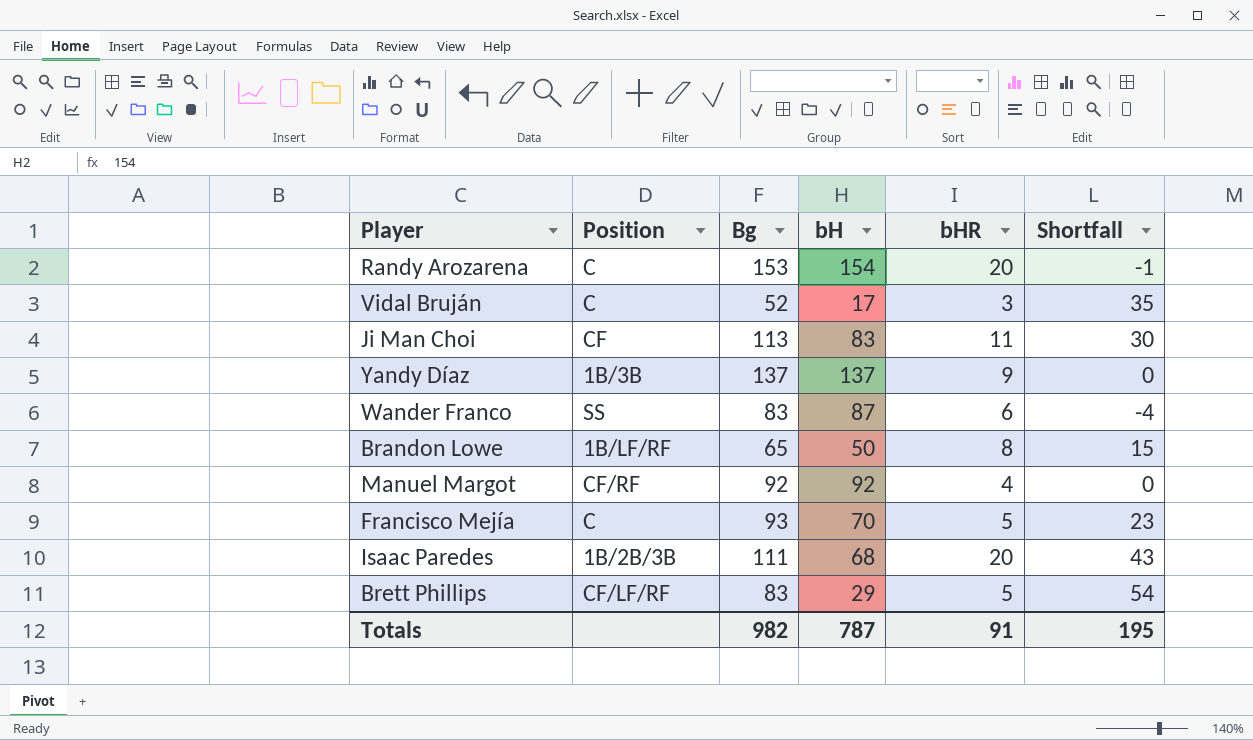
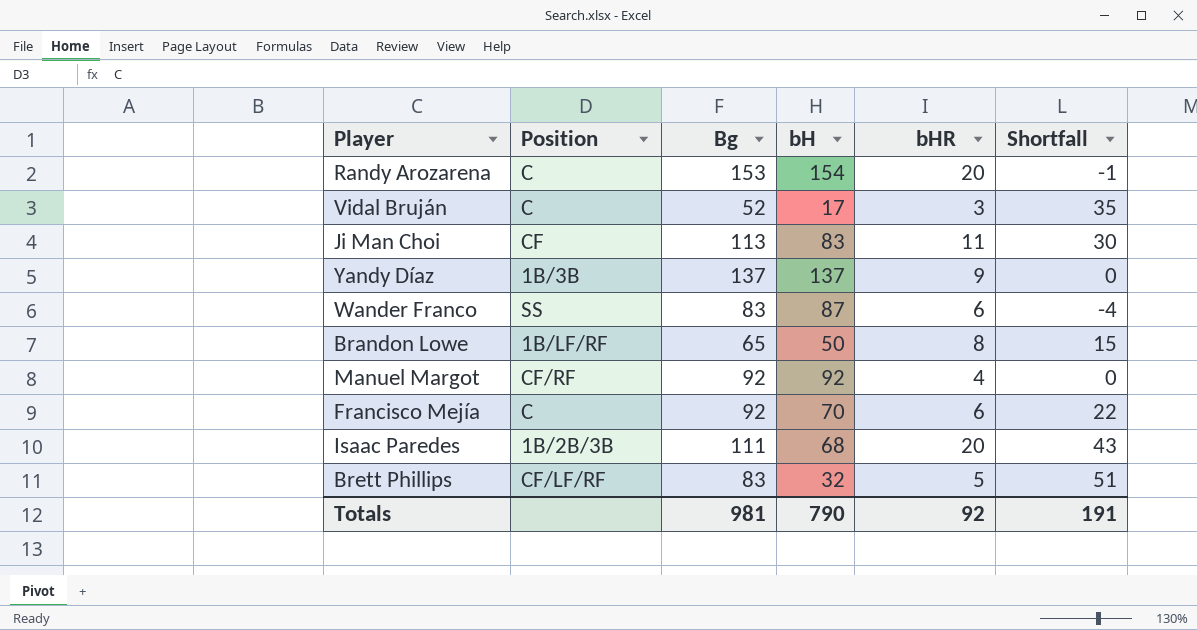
Francisco Mejía | Bg: 93 -> 92
Francisco Mejía | bHR: 5 -> 6
Francisco Mejía | Shortfall: 23 -> 22
Brett Phillips | bH: 29 -> 32
Brett Phillips | Shortfall: 54 -> 51
Totals | Bg: 982 -> 981
Totals | bH: 787 -> 790
Totals | bHR: 91 -> 92
Totals | Shortfall: 195 -> 191

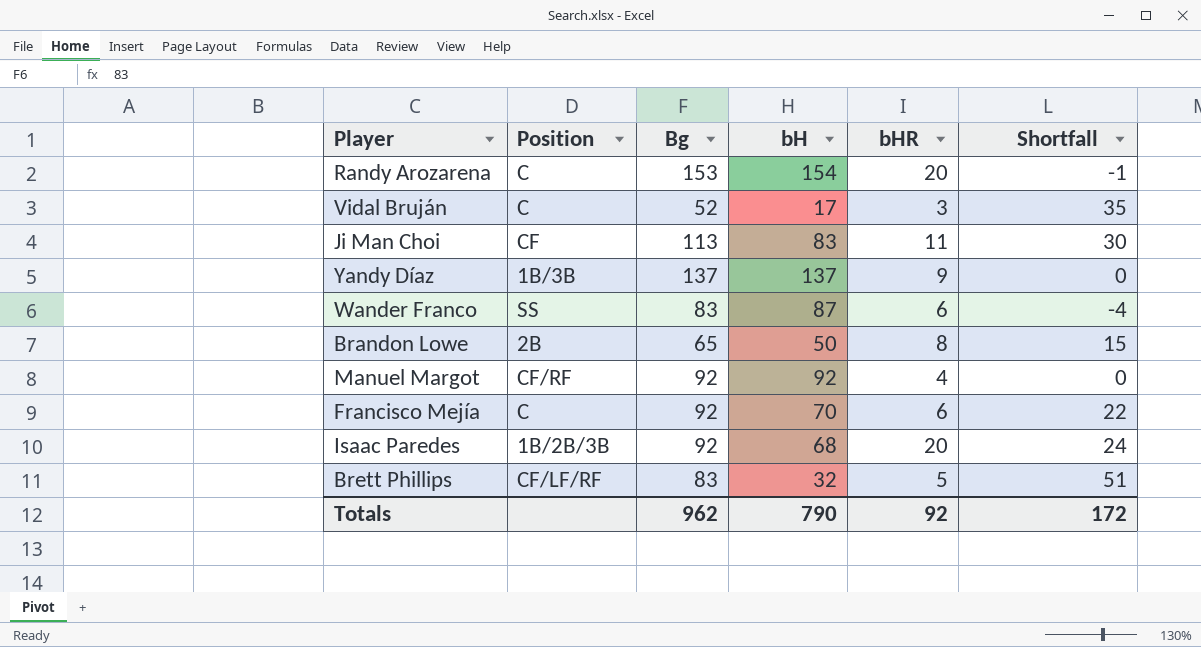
Brandon Lowe | Position: 1B/LF/RF -> 2B
Isaac Paredes | Bg: 111 -> 92
Isaac Paredes | Shortfall: 43 -> 24
Totals | Bg: 981 -> 962
Totals | Shortfall: 191 -> 172

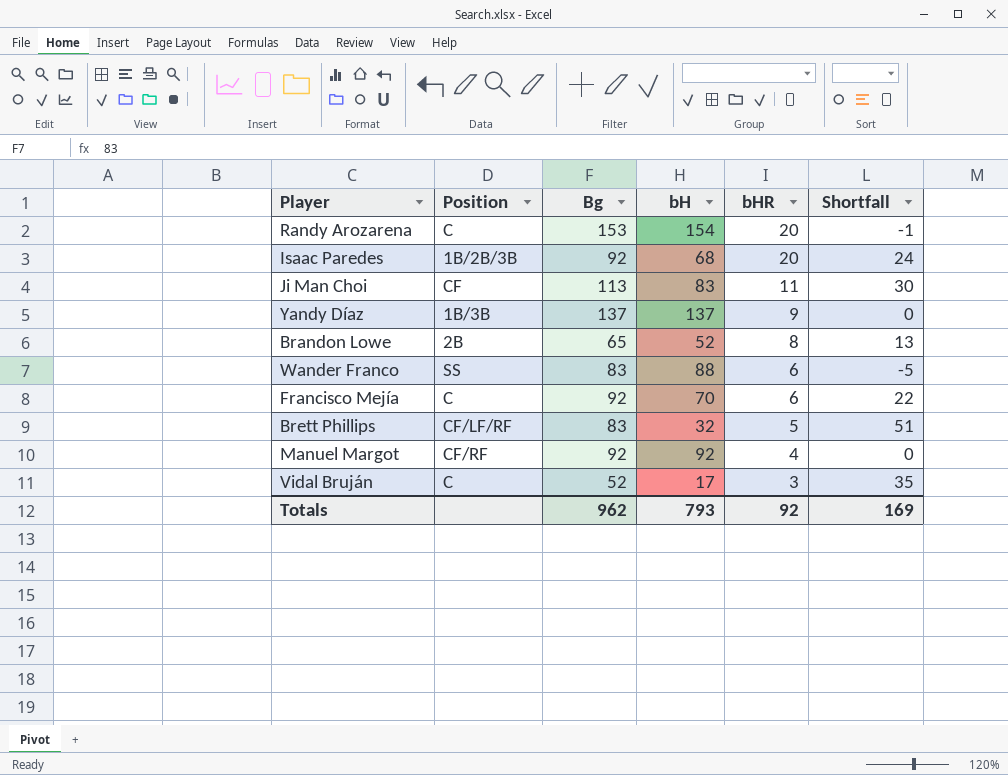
row order: none -> bHR descending
Brandon Lowe | bH: 50 -> 52
Brandon Lowe | Shortfall: 15 -> 13
Wander Franco | bH: 87 -> 88
Wander Franco | Shortfall: -4 -> -5
Totals | bH: 790 -> 793
Totals | Shortfall: 172 -> 169

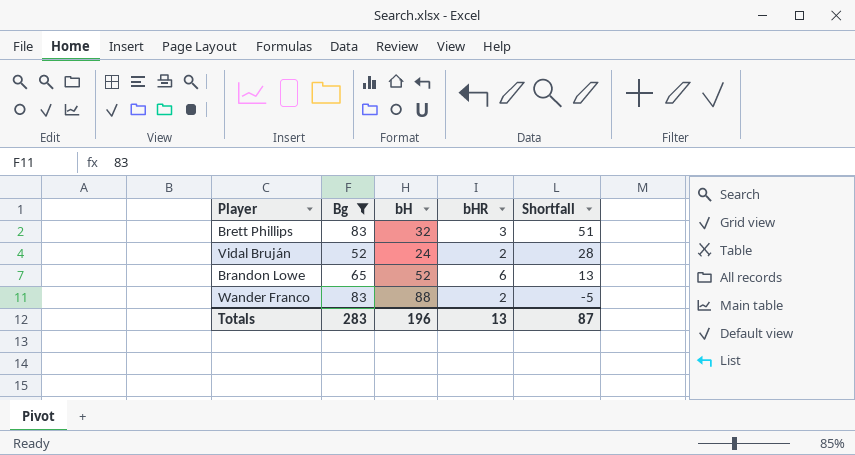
filter: none -> Bg <= 83
row order: bHR descending -> Shortfall descending
column Position | position: 2 -> none
Brett Phillips | bHR: 5 -> 3
Vidal Bruján | bH: 17 -> 24
Vidal Bruján | bHR: 3 -> 2
Vidal Bruján | Shortfall: 35 -> 28
Brandon Lowe | bHR: 8 -> 6
Wander Franco | bHR: 6 -> 2
Totals | Bg: 962 -> 283
Totals | bH: 793 -> 196
Totals | bHR: 92 -> 13
Totals | Shortfall: 169 -> 87

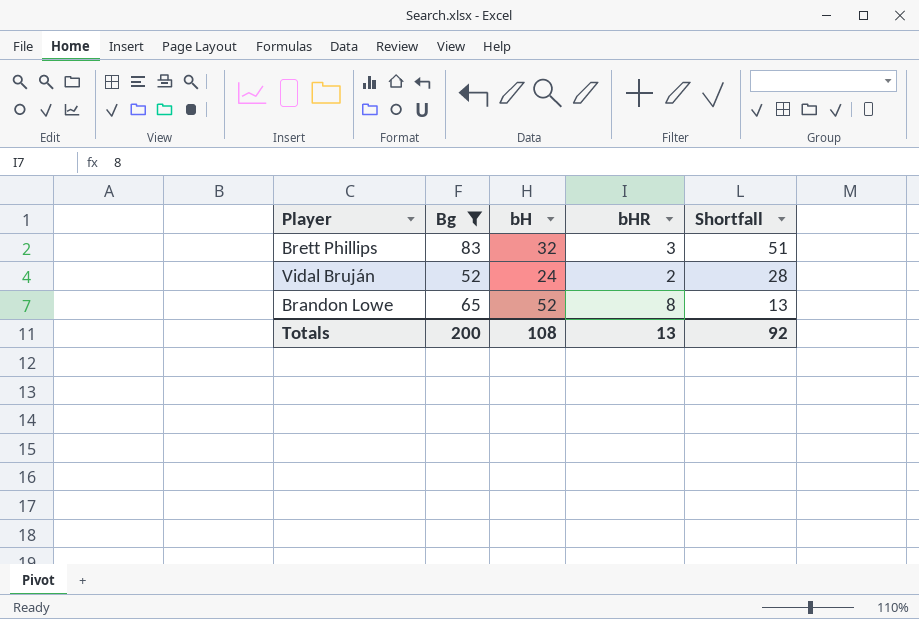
row Wander Franco: 83 | 88 | 2 | -5 -> none
Brandon Lowe | bHR: 6 -> 8
Totals | Bg: 283 -> 200
Totals | bH: 196 -> 108
Totals | Shortfall: 87 -> 92

